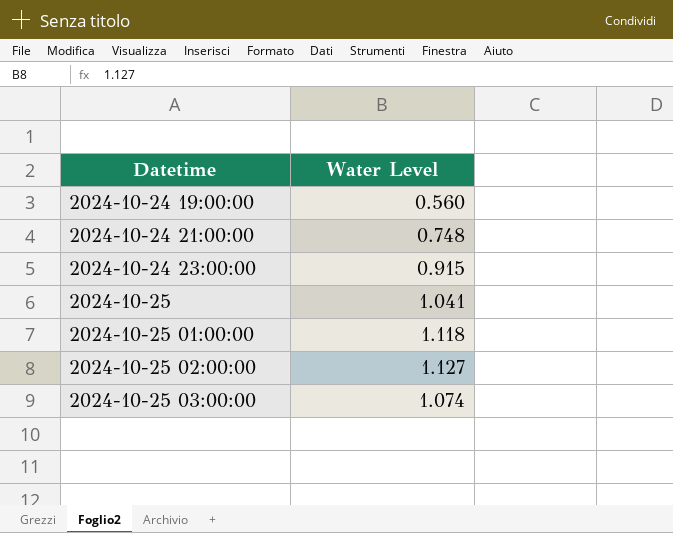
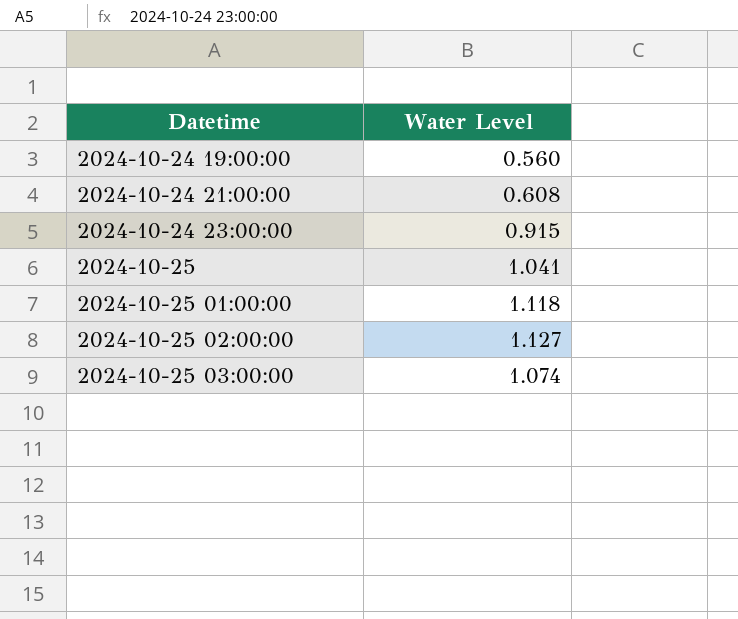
2024-10-24 21:00:00 | Water Level: 0.748 -> 0.608

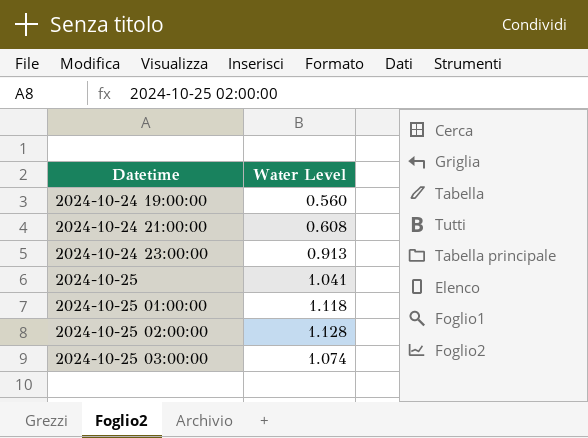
2024-10-24 23:00:00 | Water Level: 0.915 -> 0.913
2024-10-25 02:00:00 | Water Level: 1.127 -> 1.128

